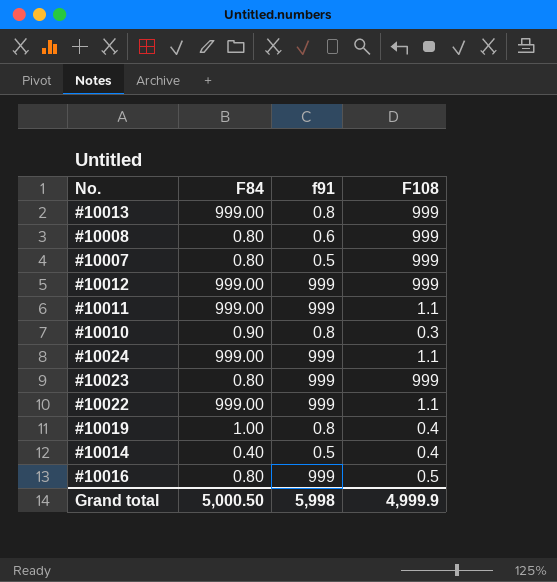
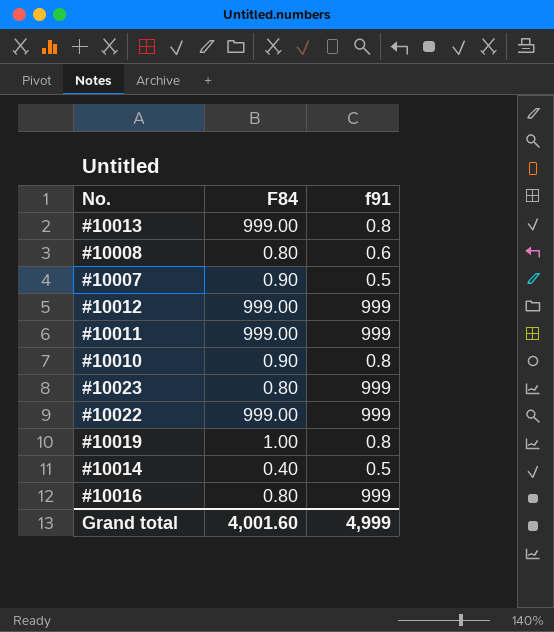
column F108 | position: 4 -> none
row #10024: 999.00 | 999 | 1.1 -> none
#10007 | F84: 0.80 -> 0.90
Grand total | F84: 5,000.50 -> 4,001.60
Grand total | f91: 5,998 -> 4,999

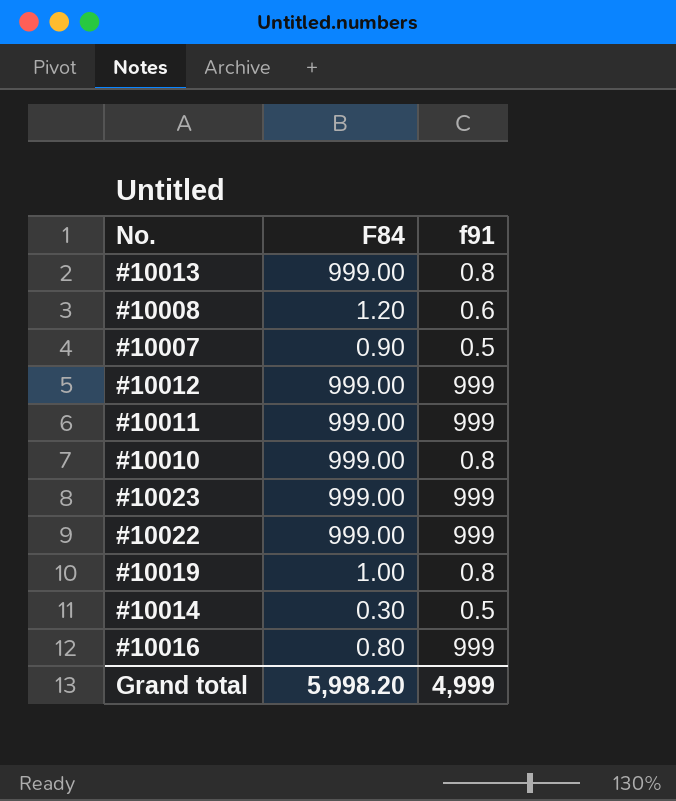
#10008 | F84: 0.80 -> 1.20
#10010 | F84: 0.90 -> 999.00
#10023 | F84: 0.80 -> 999.00
#10014 | F84: 0.40 -> 0.30
Grand total | F84: 4,001.60 -> 5,998.20

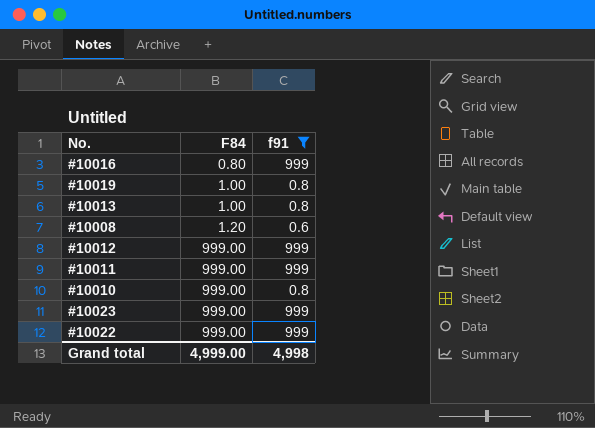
filter: none -> f91 != 0.5
row order: none -> F84 ascending
#10013 | F84: 999.00 -> 1.00
Grand total | F84: 5,998.20 -> 4,999.00
Grand total | f91: 4,999 -> 4,998

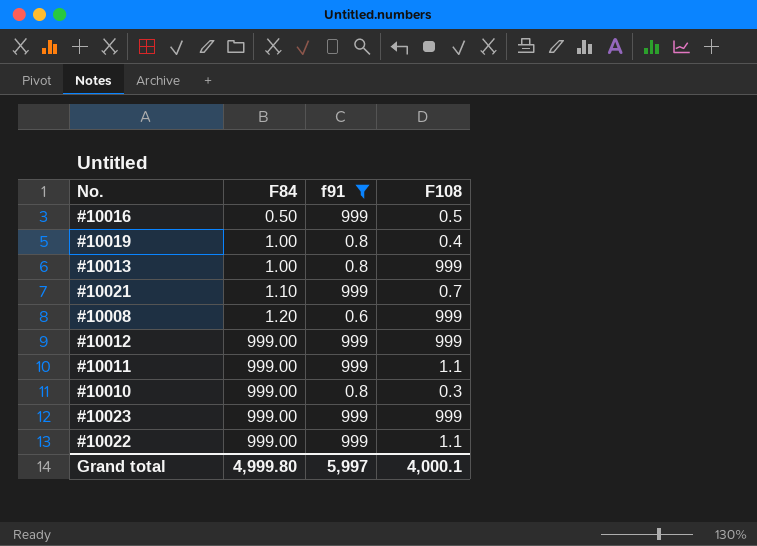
column F108 | position: none -> 4
#10016 | F84: 0.80 -> 0.50
row #10021: none -> 1.10 | 999 | 0.7
Grand total | F84: 4,999.00 -> 4,999.80
Grand total | f91: 4,998 -> 5,997

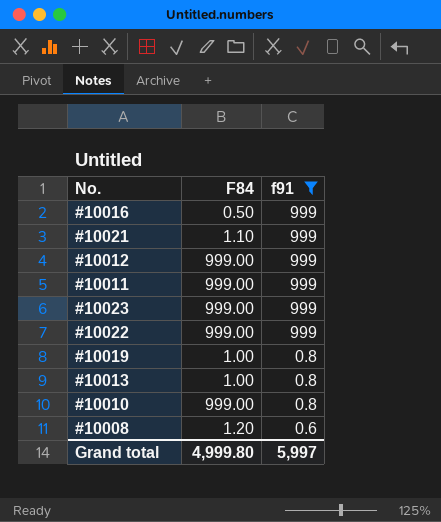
row order: F84 ascending -> f91 descending
column F108 | position: 4 -> none

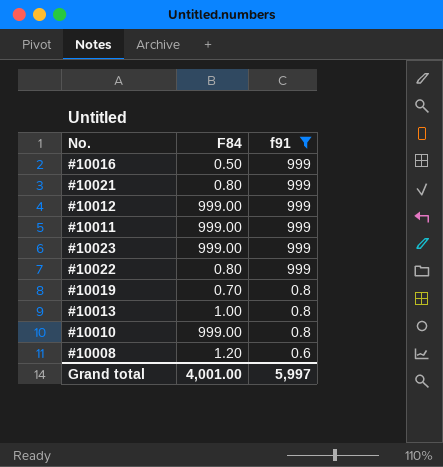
#10021 | F84: 1.10 -> 0.80
#10022 | F84: 999.00 -> 0.80
#10019 | F84: 1.00 -> 0.70
Grand total | F84: 4,999.80 -> 4,001.00

